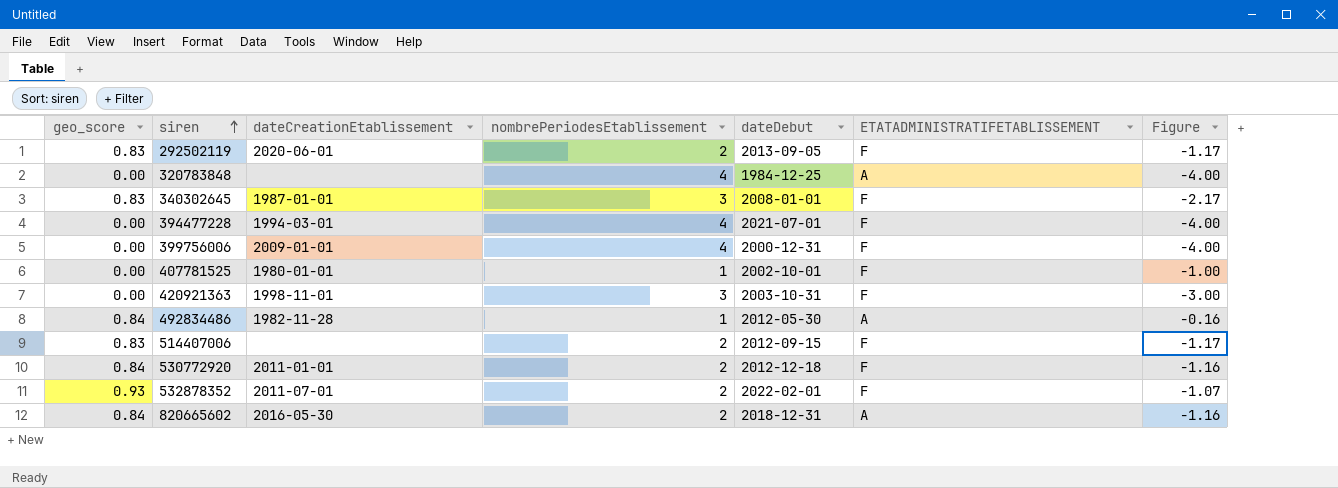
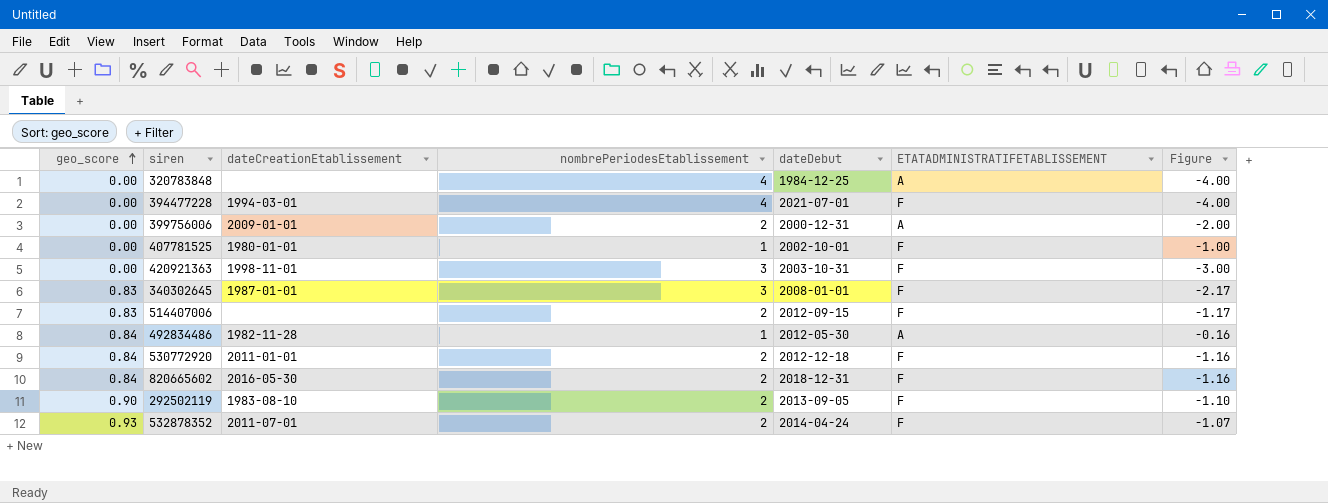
row order: siren ascending -> geo_score ascending
399756006 | nombrePeriodesEtablissement: 4 -> 2
399756006 | ETATADMINISTRATIFETABLISSEMENT: F -> A
399756006 | Figure: -4.00 -> -2.00
820665602 | ETATADMINISTRATIFETABLISSEMENT: A -> F
292502119 | geo_score: 0.83 -> 0.90
292502119 | dateCreationEtablissement: 2020-06-01 -> 1983-08-10
292502119 | Figure: -1.17 -> -1.10
532878352 | dateDebut: 2022-02-01 -> 2014-04-24

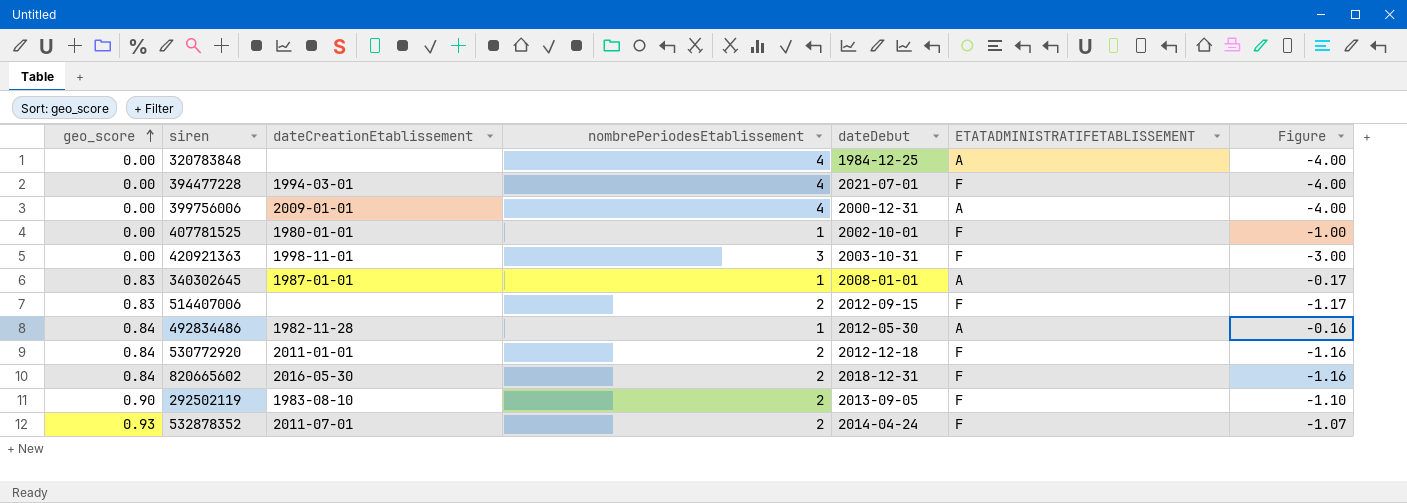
399756006 | nombrePeriodesEtablissement: 2 -> 4
399756006 | Figure: -2.00 -> -4.00
340302645 | nombrePeriodesEtablissement: 3 -> 1
340302645 | ETATADMINISTRATIFETABLISSEMENT: F -> A
340302645 | Figure: -2.17 -> -0.17

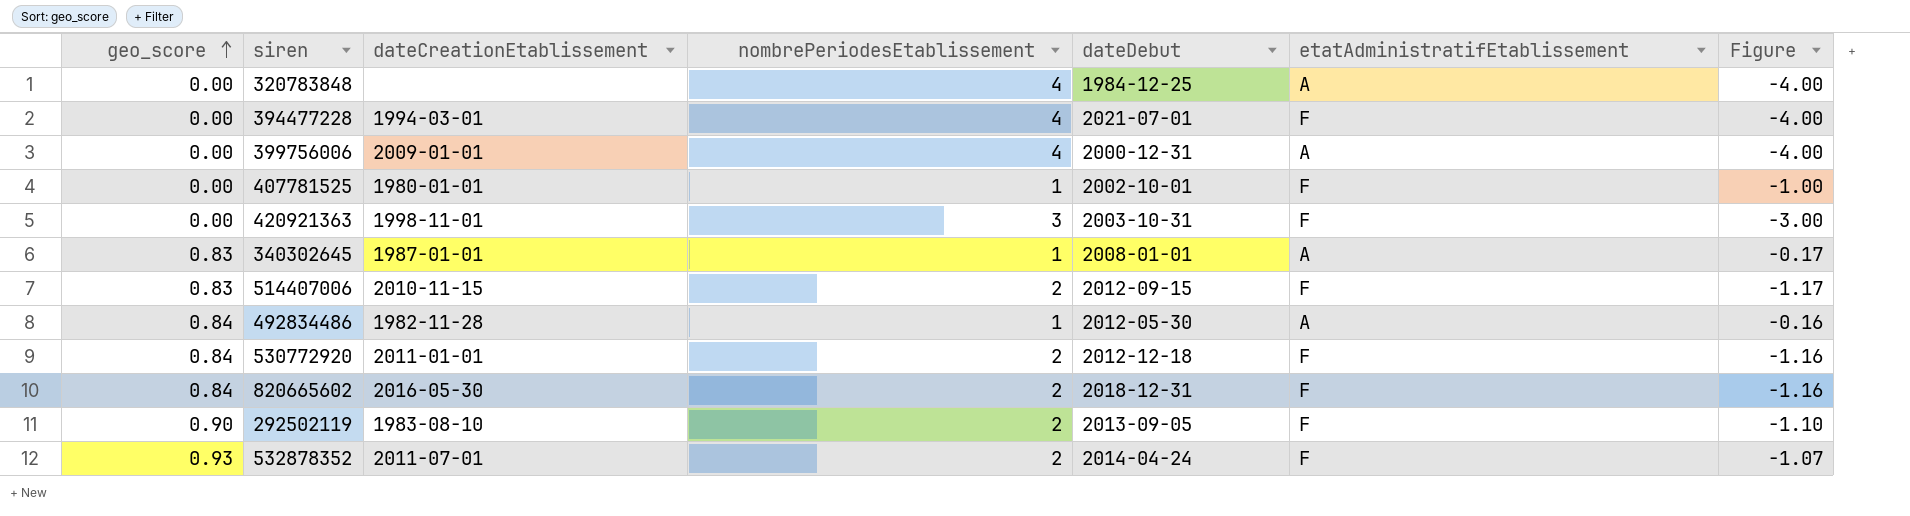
column name: ETATADMINISTRATIFETABLISSEMENT -> etatAdministratifEtablissement
514407006 | dateCreationEtablissement: none -> 2010-11-15

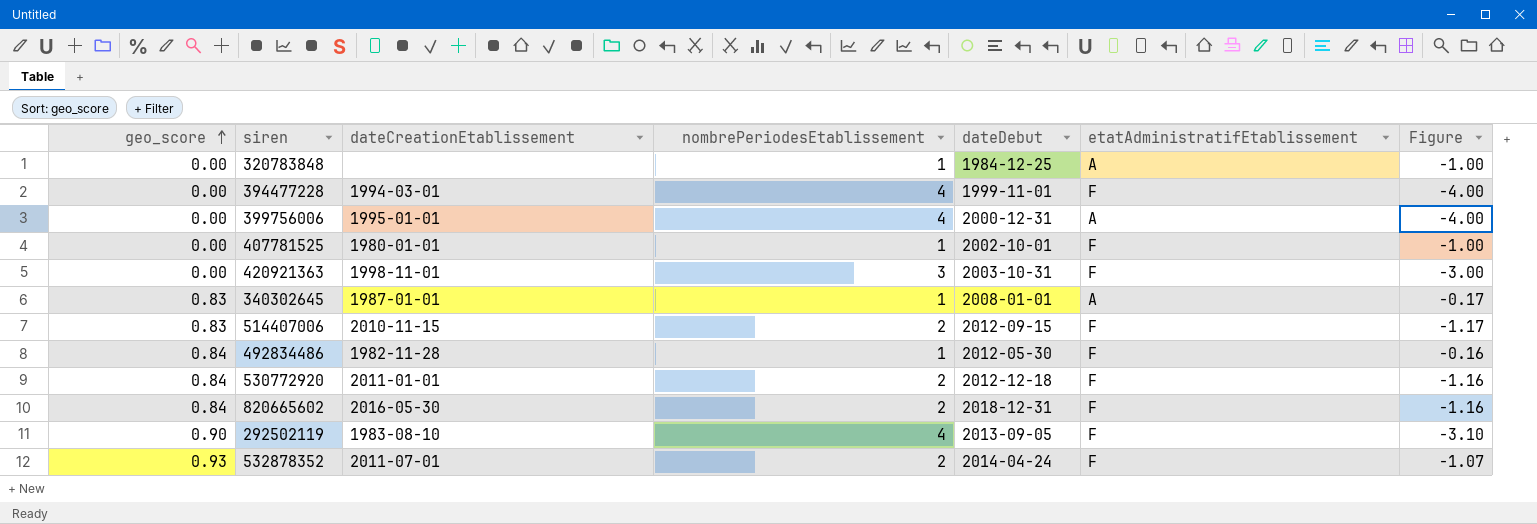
320783848 | nombrePeriodesEtablissement: 4 -> 1
320783848 | Figure: -4.00 -> -1.00
394477228 | dateDebut: 2021-07-01 -> 1999-11-01
399756006 | dateCreationEtablissement: 2009-01-01 -> 1995-01-01
492834486 | etatAdministratifEtablissement: A -> F
292502119 | nombrePeriodesEtablissement: 2 -> 4
292502119 | Figure: -1.10 -> -3.10

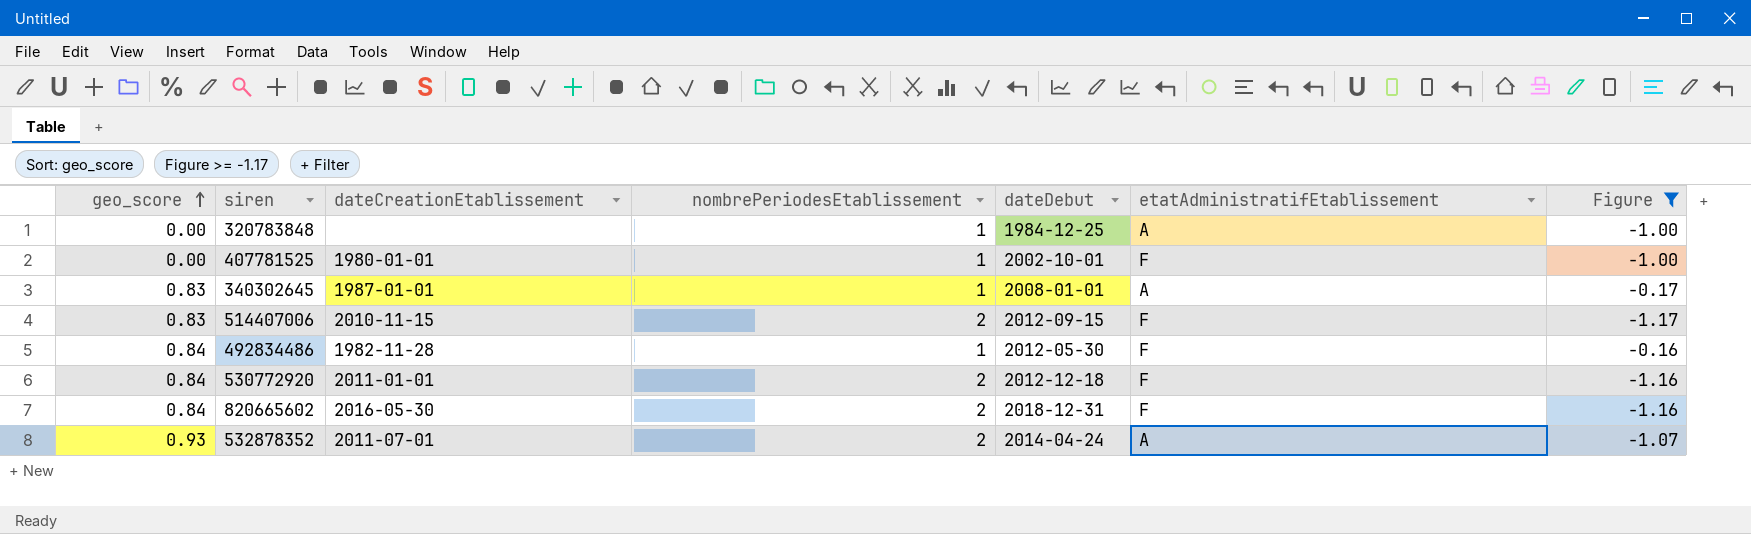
filter: none -> Figure >= -1.17
532878352 | etatAdministratifEtablissement: F -> A

